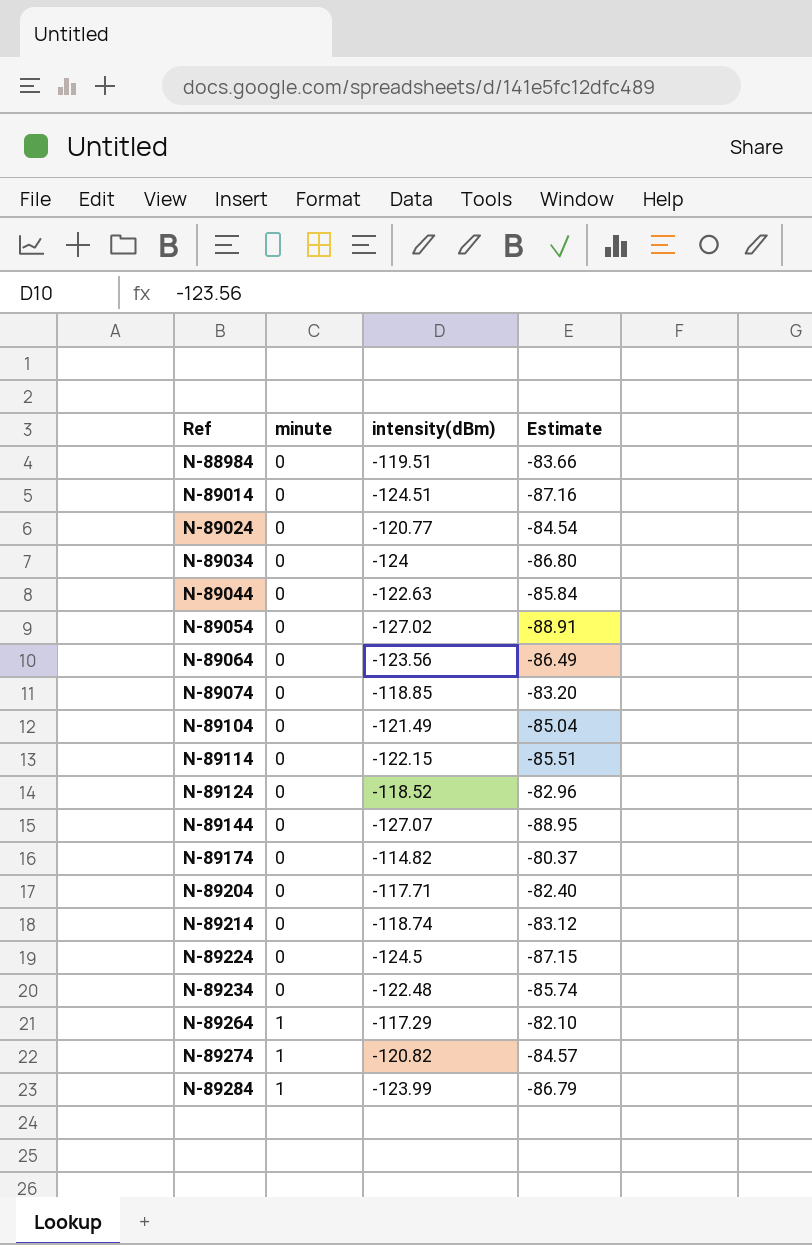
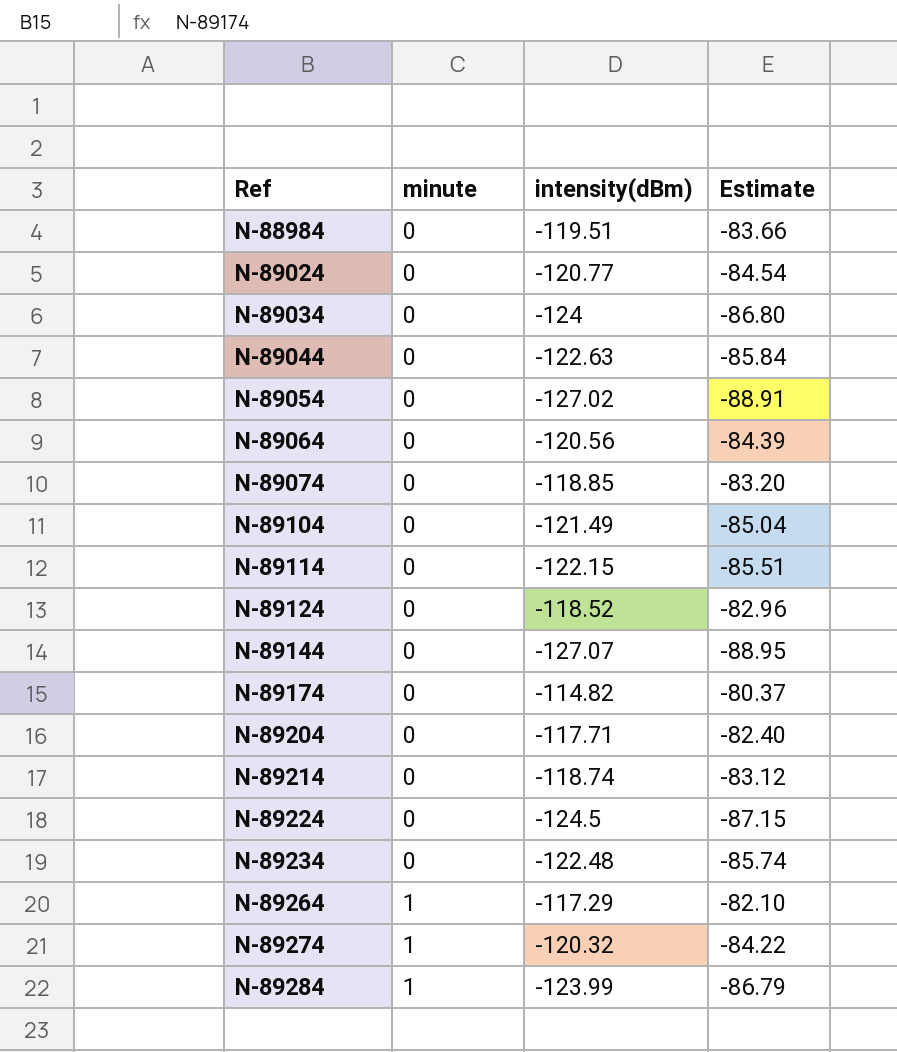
row N-89014: 0 | -124.51 | -87.16 -> none
N-89064 | intensity(dBm): -123.56 -> -120.56
N-89064 | Estimate: -86.49 -> -84.39
N-89274 | intensity(dBm): -120.82 -> -120.32
N-89274 | Estimate: -84.57 -> -84.22

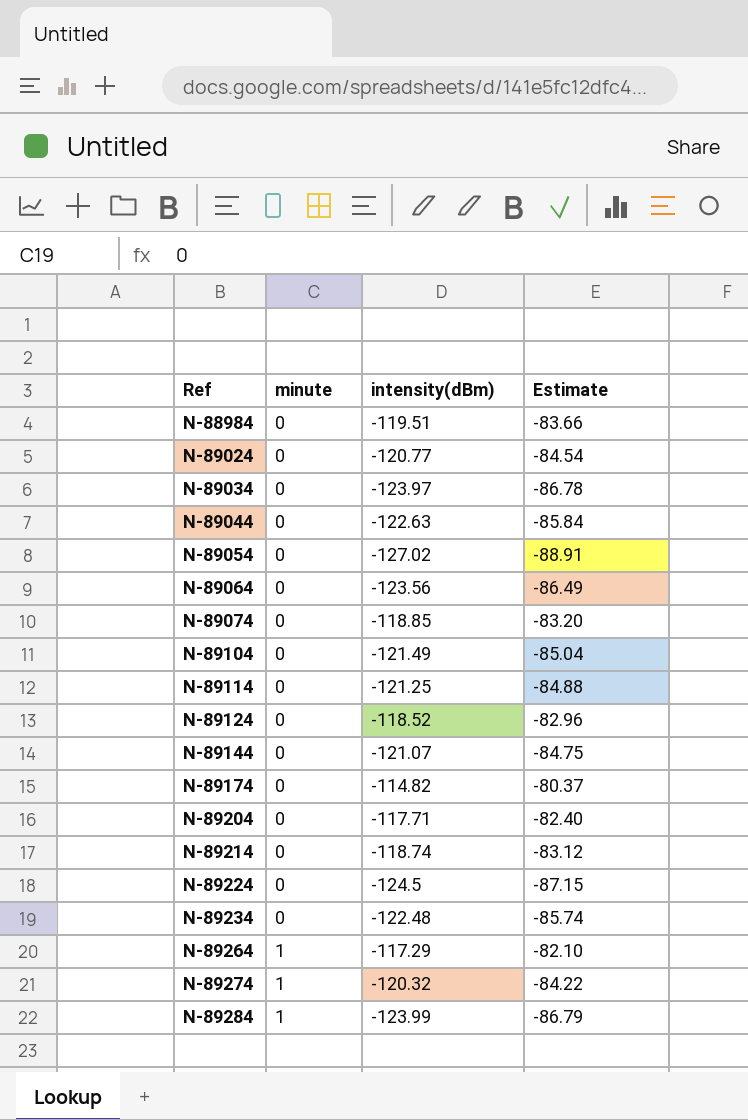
N-89034 | intensity(dBm): -124 -> -123.97
N-89034 | Estimate: -86.80 -> -86.78
N-89064 | intensity(dBm): -120.56 -> -123.56
N-89064 | Estimate: -84.39 -> -86.49
N-89114 | intensity(dBm): -122.15 -> -121.25
N-89114 | Estimate: -85.51 -> -84.88
N-89144 | intensity(dBm): -127.07 -> -121.07
N-89144 | Estimate: -88.95 -> -84.75

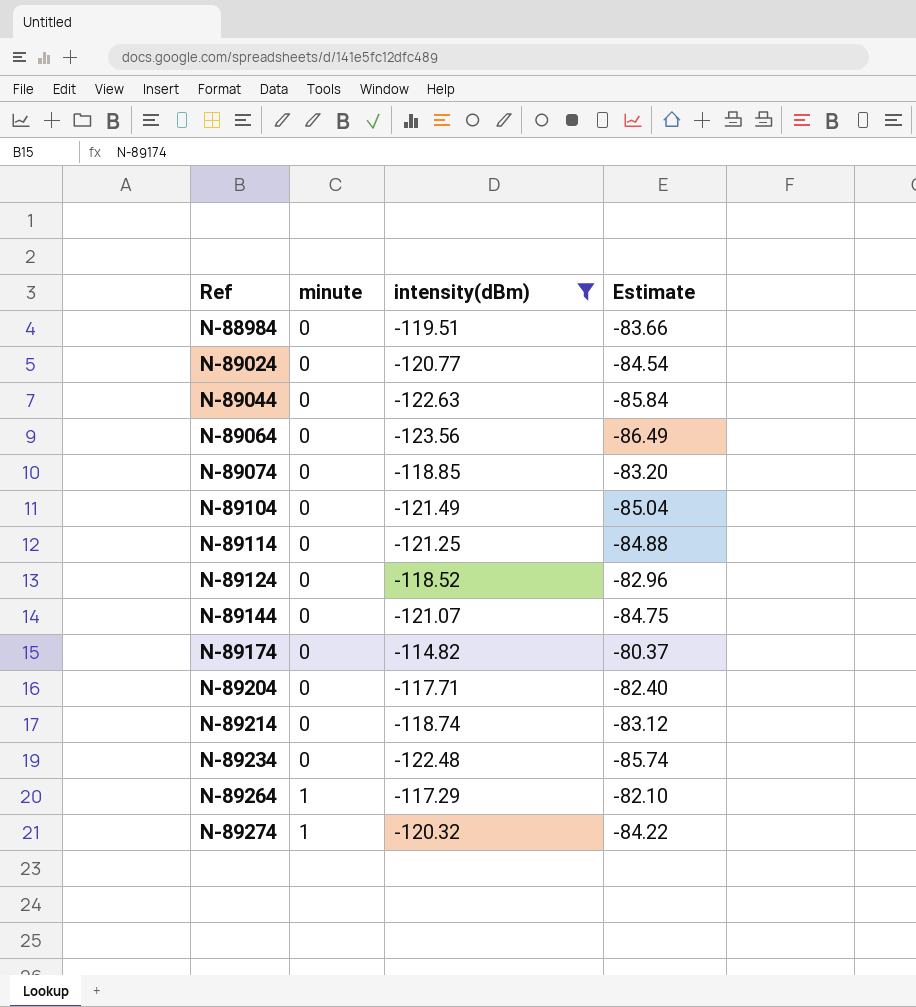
filter: none -> intensity(dBm) >= -123.56

